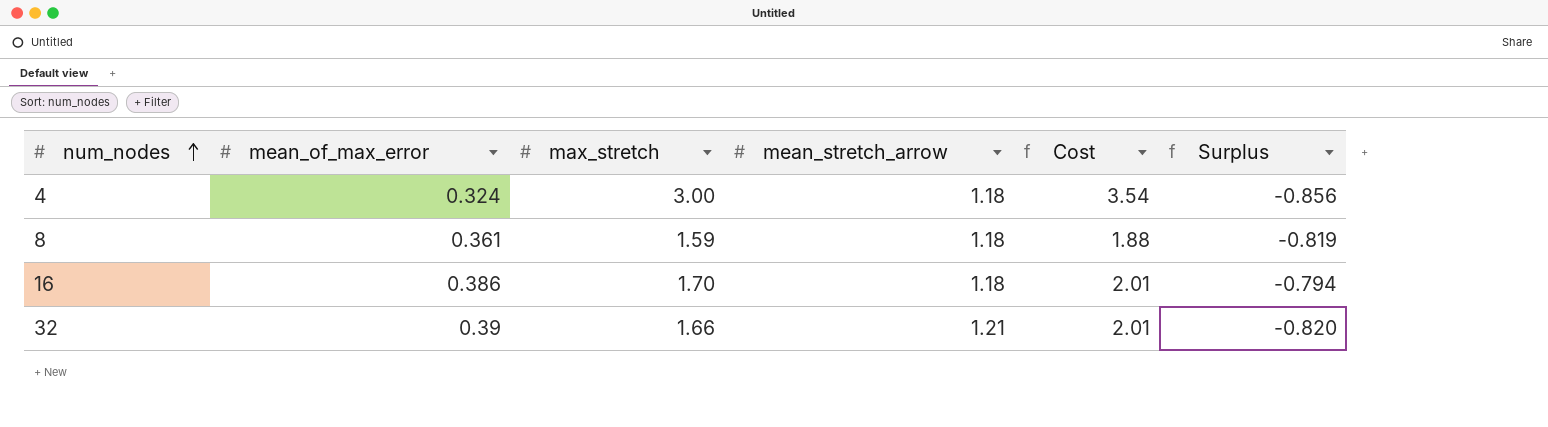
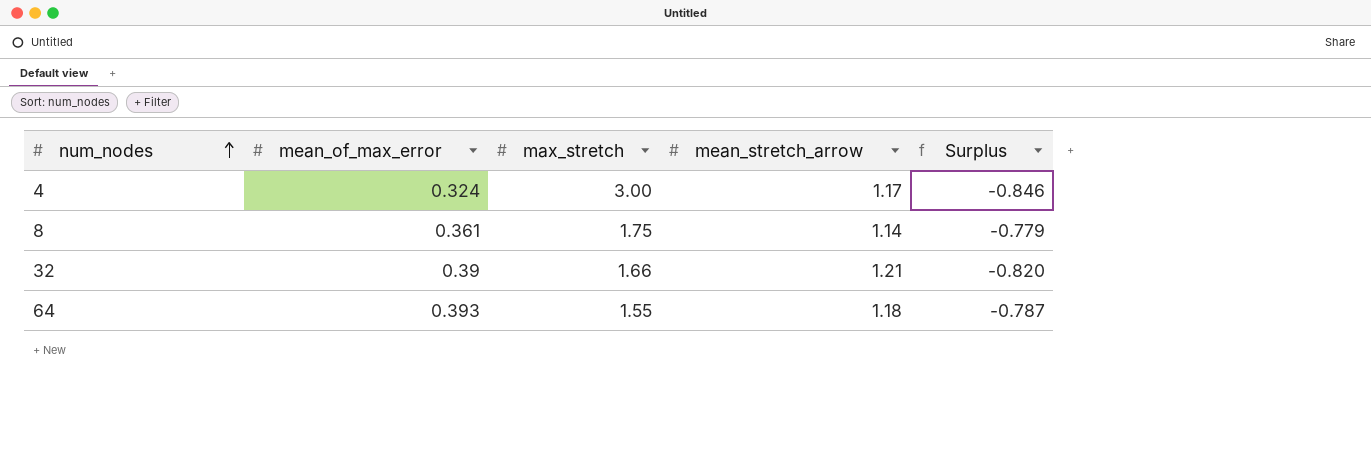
column Cost | formula: [max_stretch] * [mean_stretch_arrow] -> none
row 16: 0.386 | 1.70 | 1.18 | 2.01 | -0.794 -> none
4 | mean_stretch_arrow: 1.18 -> 1.17
4 | Surplus: -0.856 -> -0.846
8 | max_stretch: 1.59 -> 1.75
8 | mean_stretch_arrow: 1.18 -> 1.14
8 | Surplus: -0.819 -> -0.779
row 64: none -> 0.393 | 1.55 | 1.18 | -0.787

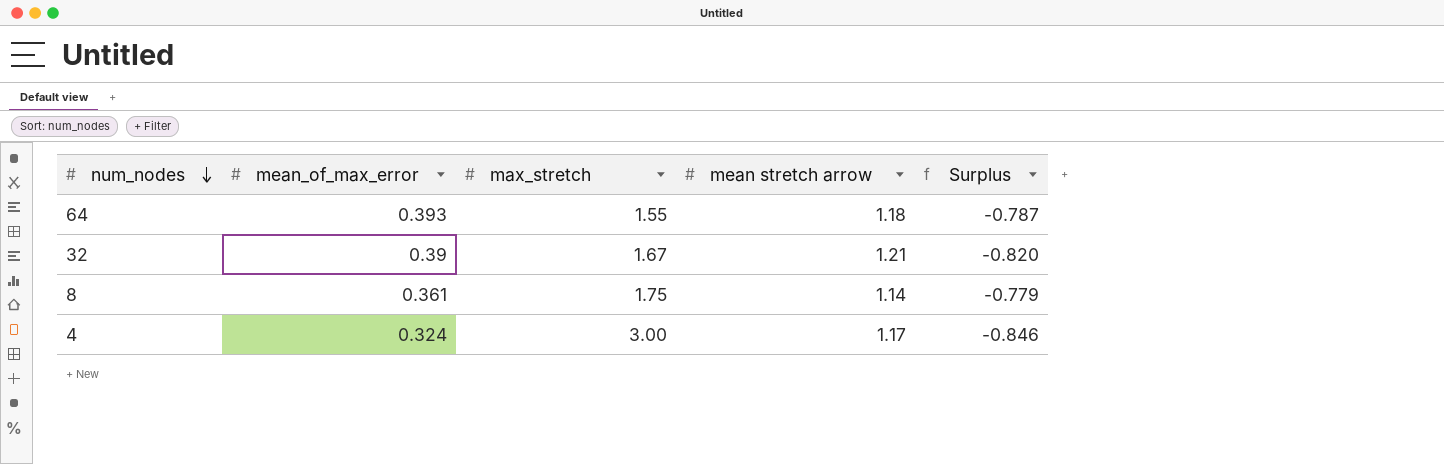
row order: num_nodes ascending -> num_nodes descending
column name: mean_stretch_arrow -> mean stretch arrow
32 | max_stretch: 1.66 -> 1.67

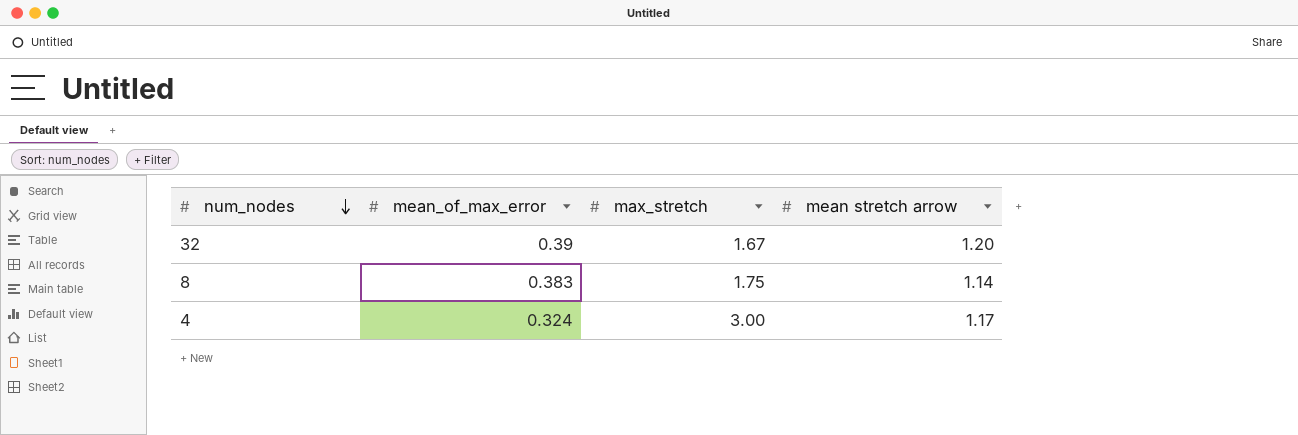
column Surplus | formula: [mean_of_max_error] - [mean stretch arrow] -> none
row 64: 0.393 | 1.55 | 1.18 | -0.787 -> none
32 | mean stretch arrow: 1.21 -> 1.20
8 | mean_of_max_error: 0.361 -> 0.383

